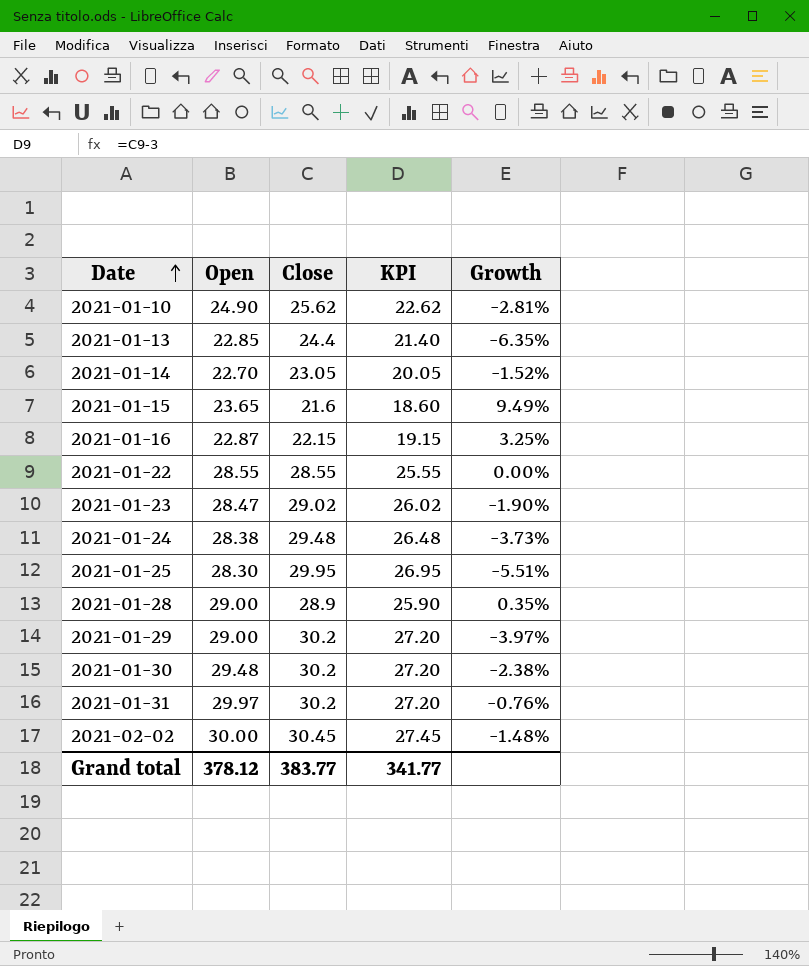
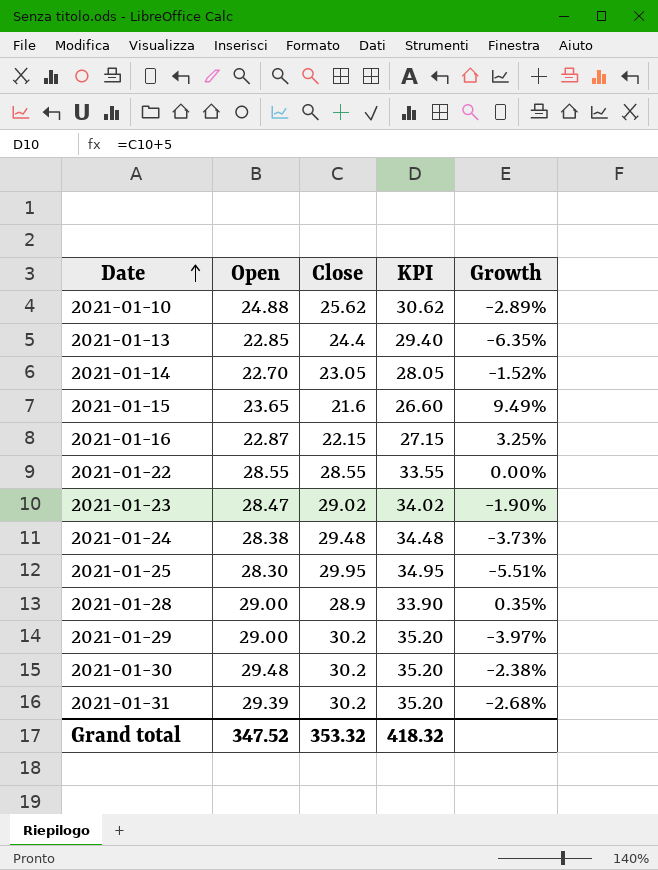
column KPI | formula: [Close] - 3 -> [Close] + 5
row 2021-02-02: 30.00 | 30.45 | 27.45 | -1.48% -> none
2021-01-10 | Open: 24.90 -> 24.88
2021-01-10 | Growth: -2.81% -> -2.89%
2021-01-31 | Open: 29.97 -> 29.39
2021-01-31 | Growth: -0.76% -> -2.68%
Grand total | Open: 378.12 -> 347.52
Grand total | Close: 383.77 -> 353.32
Grand total | KPI: 341.77 -> 418.32

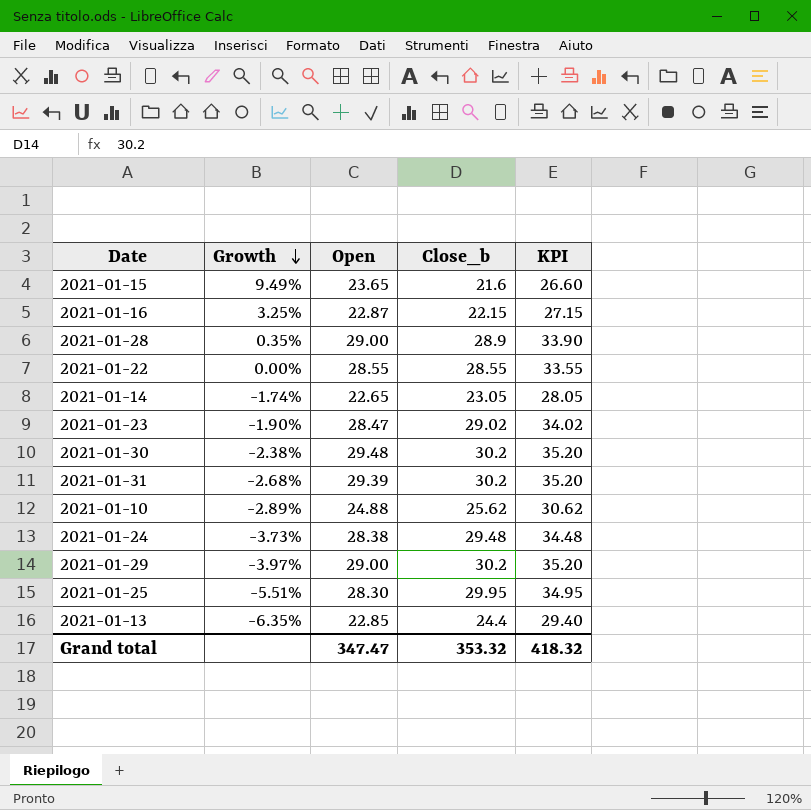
row order: Date ascending -> Growth descending
column Growth | position: 5 -> 2
column name: Close -> Close_b
2021-01-14 | Growth: -1.52% -> -1.74%
2021-01-14 | Open: 22.70 -> 22.65
Grand total | Open: 347.52 -> 347.47

